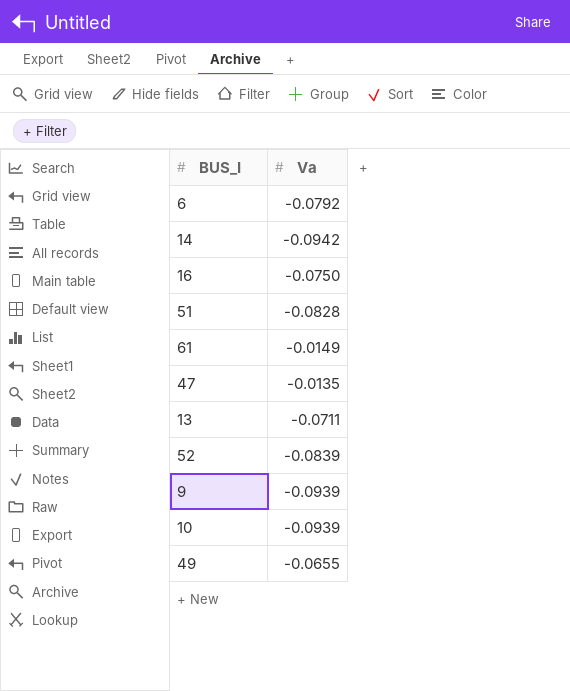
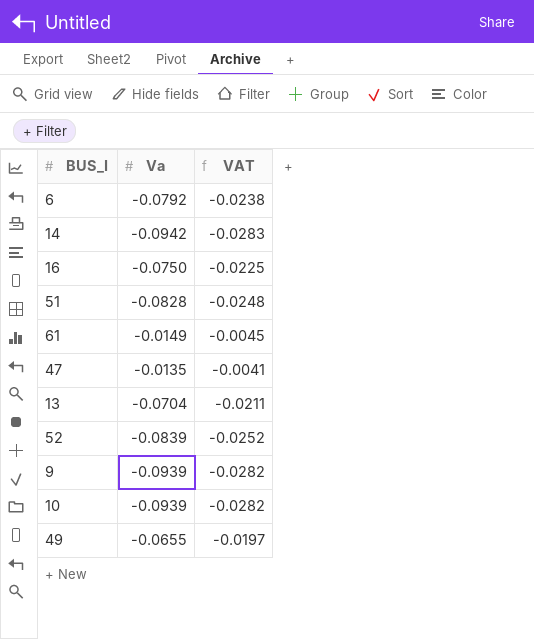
column VAT | formula: none -> [Va] * 0.3
13 | Va: -0.0711 -> -0.0704

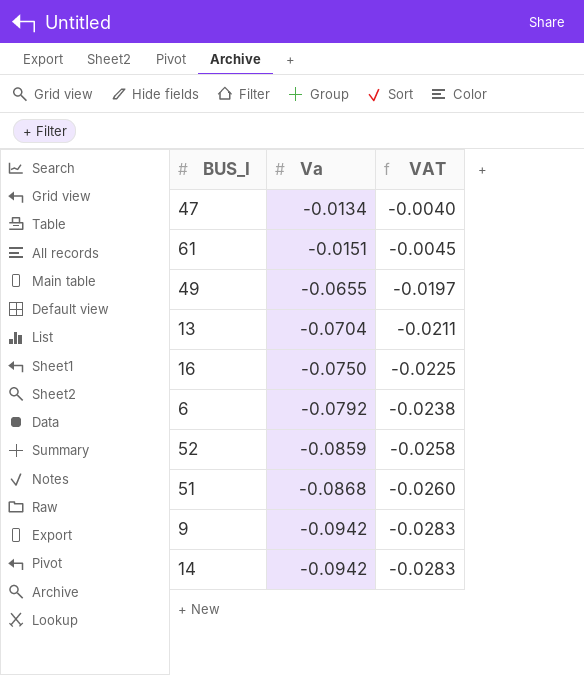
row order: none -> Va descending
row 10: -0.0939 | -0.0282 -> none
47 | Va: -0.0135 -> -0.0134
47 | VAT: -0.0041 -> -0.0040
61 | Va: -0.0149 -> -0.0151
52 | Va: -0.0839 -> -0.0859
52 | VAT: -0.0252 -> -0.0258
51 | Va: -0.0828 -> -0.0868
51 | VAT: -0.0248 -> -0.0260
9 | Va: -0.0939 -> -0.0942
9 | VAT: -0.0282 -> -0.0283

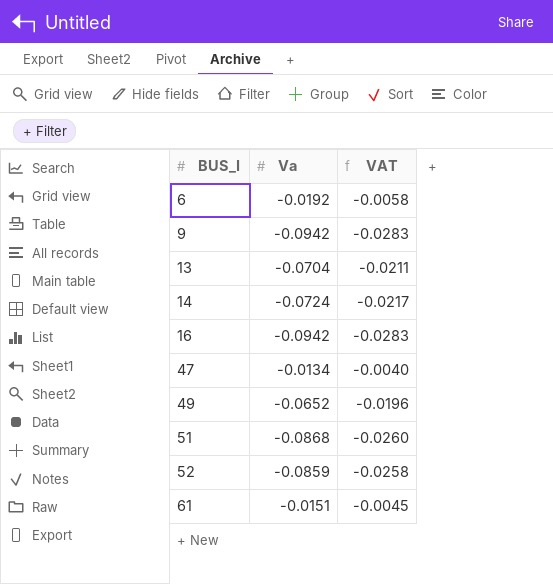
row order: Va descending -> BUS_I ascending
6 | Va: -0.0792 -> -0.0192
6 | VAT: -0.0238 -> -0.0058
14 | Va: -0.0942 -> -0.0724
14 | VAT: -0.0283 -> -0.0217
16 | Va: -0.0750 -> -0.0942
16 | VAT: -0.0225 -> -0.0283
49 | Va: -0.0655 -> -0.0652
49 | VAT: -0.0197 -> -0.0196

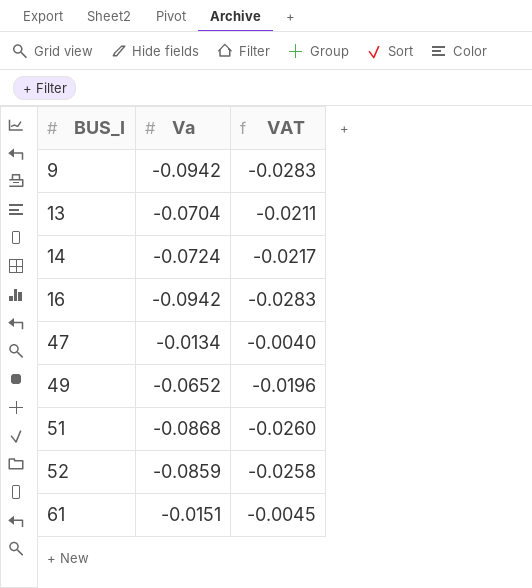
row 6: -0.0192 | -0.0058 -> none

